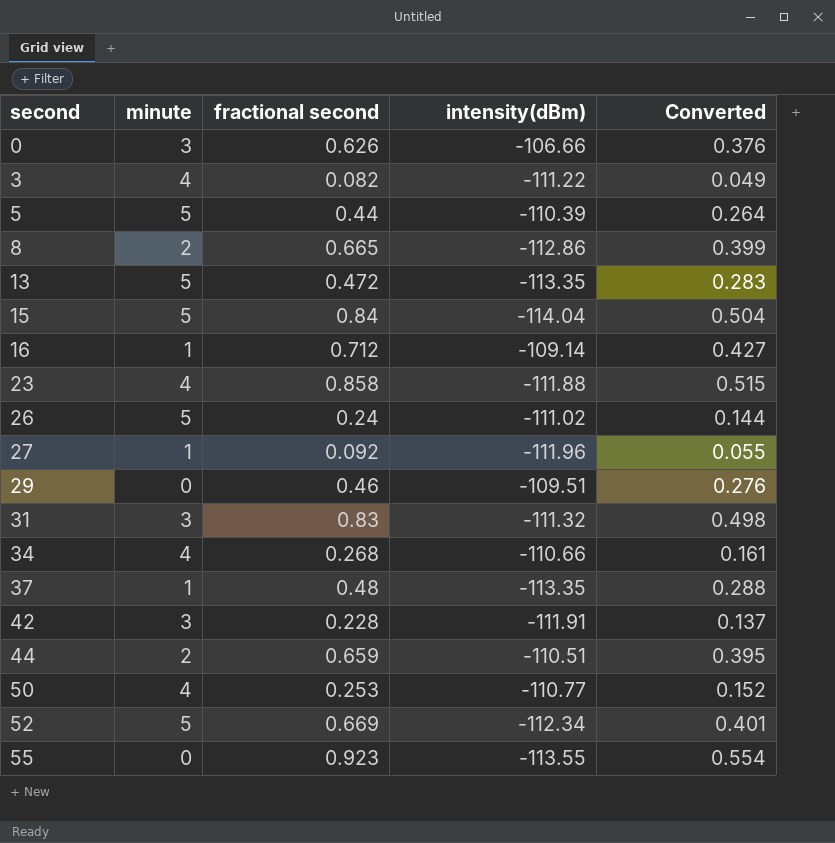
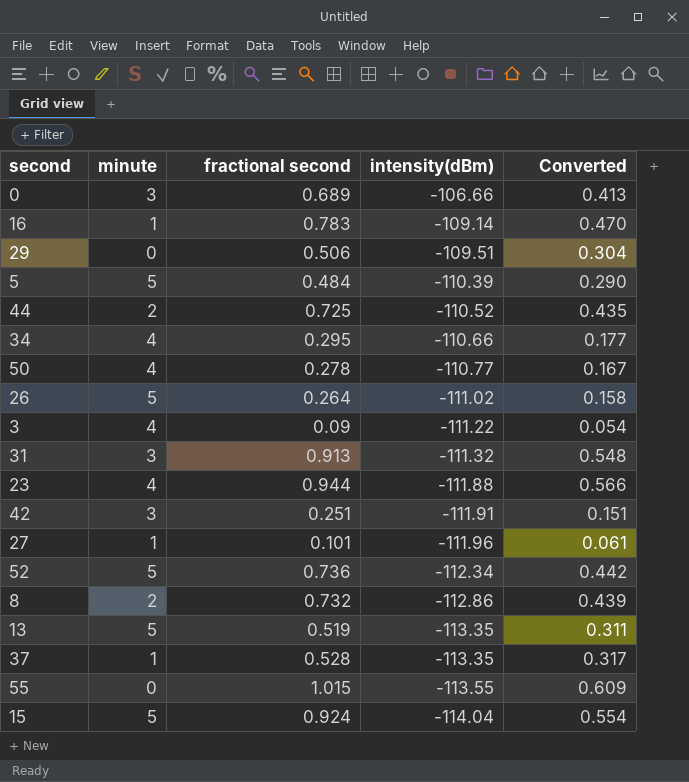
row order: second ascending -> intensity(dBm) descending
0 | fractional second: 0.626 -> 0.689
0 | Converted: 0.376 -> 0.413
16 | fractional second: 0.712 -> 0.783
16 | Converted: 0.427 -> 0.470
29 | fractional second: 0.46 -> 0.506
29 | Converted: 0.276 -> 0.304
5 | fractional second: 0.44 -> 0.484
5 | Converted: 0.264 -> 0.290
44 | fractional second: 0.659 -> 0.725
44 | intensity(dBm): -110.51 -> -110.52
44 | Converted: 0.395 -> 0.435
34 | fractional second: 0.268 -> 0.295
34 | Converted: 0.161 -> 0.177
50 | fractional second: 0.253 -> 0.278
50 | Converted: 0.152 -> 0.167
26 | fractional second: 0.24 -> 0.264
26 | Converted: 0.144 -> 0.158
3 | fractional second: 0.082 -> 0.09
3 | Converted: 0.049 -> 0.054
31 | fractional second: 0.83 -> 0.913
31 | Converted: 0.498 -> 0.548
23 | fractional second: 0.858 -> 0.944
23 | Converted: 0.515 -> 0.566
42 | fractional second: 0.228 -> 0.251
42 | Converted: 0.137 -> 0.151
27 | fractional second: 0.092 -> 0.101
27 | Converted: 0.055 -> 0.061
52 | fractional second: 0.669 -> 0.736
52 | Converted: 0.401 -> 0.442
8 | fractional second: 0.665 -> 0.732
8 | Converted: 0.399 -> 0.439
13 | fractional second: 0.472 -> 0.519
13 | Converted: 0.283 -> 0.311
37 | fractional second: 0.48 -> 0.528
37 | Converted: 0.288 -> 0.317
55 | fractional second: 0.923 -> 1.015
55 | Converted: 0.554 -> 0.609
15 | fractional second: 0.84 -> 0.924
15 | Converted: 0.504 -> 0.554

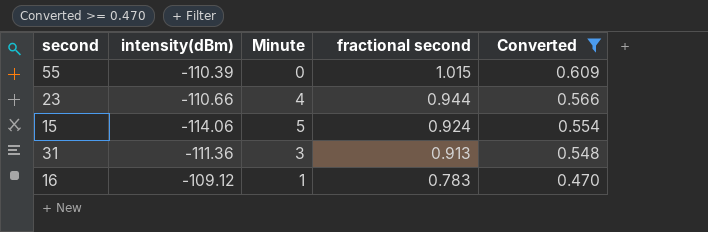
filter: none -> Converted >= 0.470
row order: intensity(dBm) descending -> fractional second descending
column intensity(dBm) | position: 4 -> 2
column name: minute -> Minute
55 | intensity(dBm): -113.55 -> -110.39
23 | intensity(dBm): -111.88 -> -110.66
15 | intensity(dBm): -114.04 -> -114.06
31 | intensity(dBm): -111.32 -> -111.36
16 | intensity(dBm): -109.14 -> -109.12

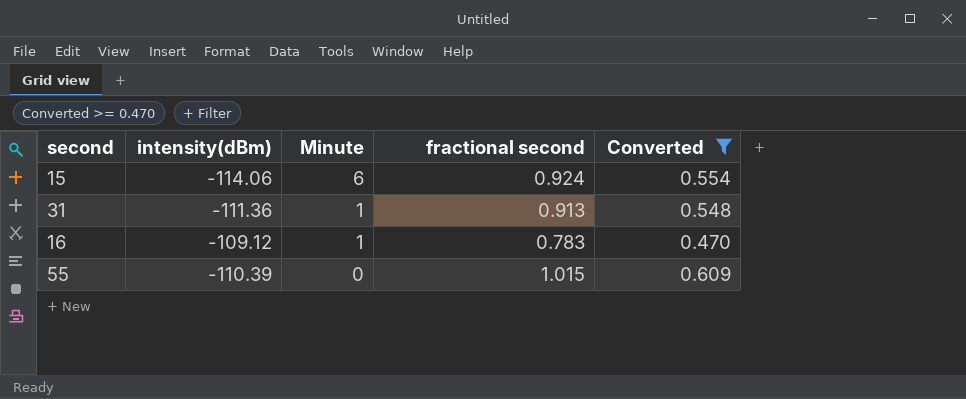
row order: fractional second descending -> Minute descending
row 23: -110.66 | 4 | 0.944 | 0.566 -> none
15 | Minute: 5 -> 6
31 | Minute: 3 -> 1

